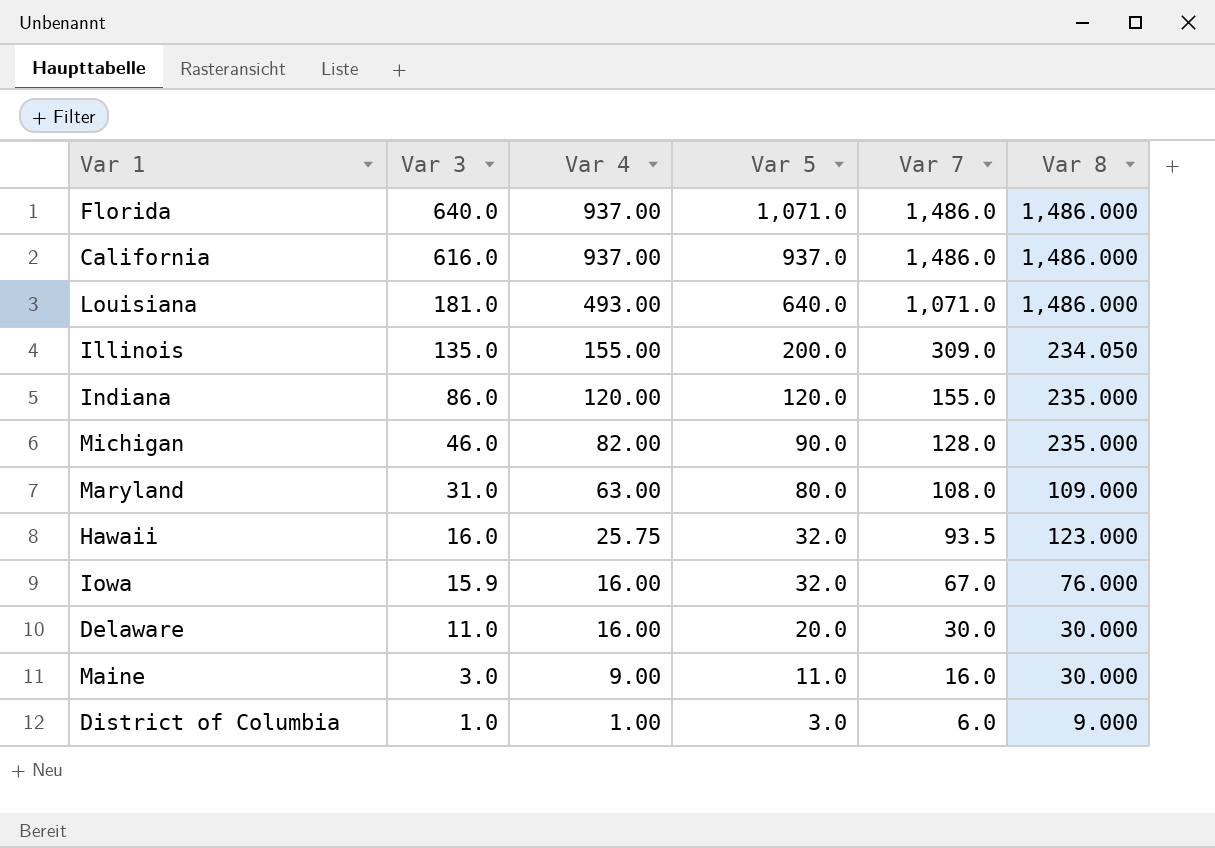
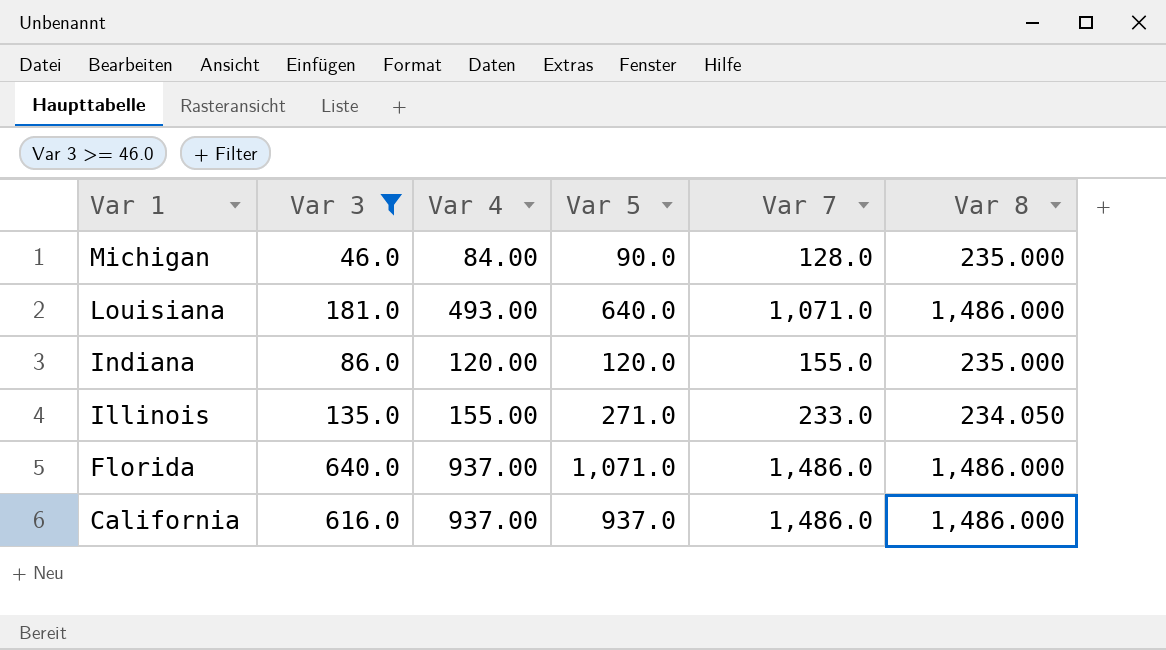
filter: none -> Var 3 >= 46.0
row order: Var 3 descending -> Var 1 descending
Michigan | Var 4: 82.00 -> 84.00
Illinois | Var 5: 200.0 -> 271.0
Illinois | Var 7: 309.0 -> 233.0

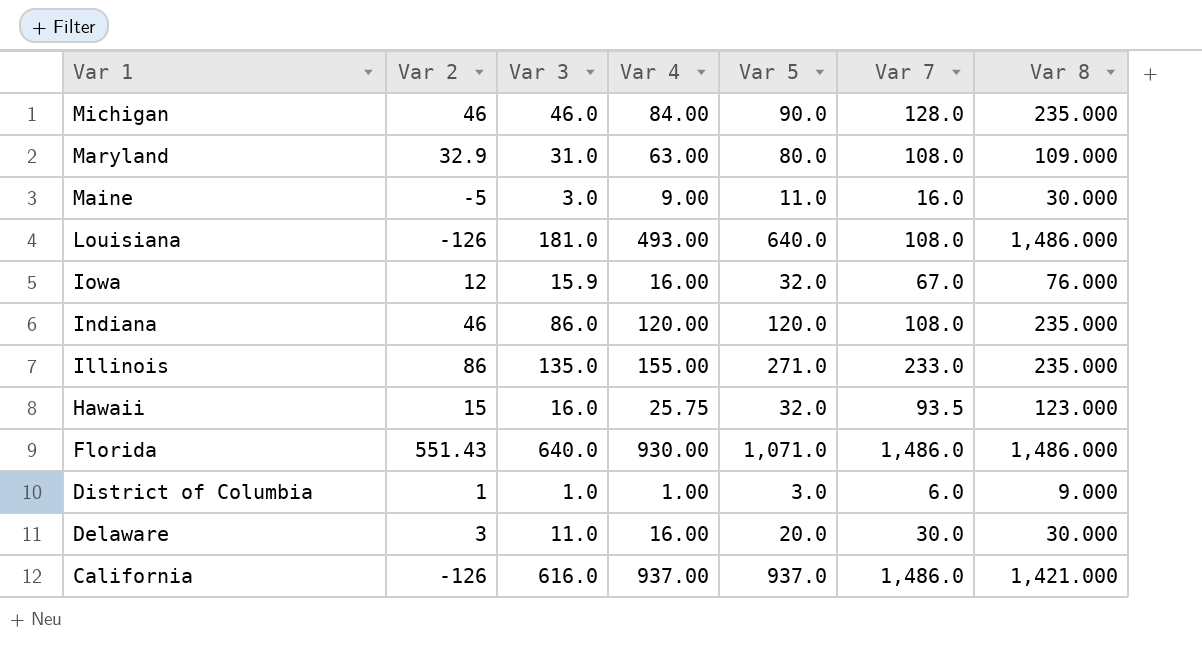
filter: Var 3 >= 46.0 -> none
column Var 2 | position: none -> 2
Louisiana | Var 7: 1,071.0 -> 108.0
Indiana | Var 7: 155.0 -> 108.0
Illinois | Var 8: 234.050 -> 235.000
Florida | Var 4: 937.00 -> 930.00
California | Var 8: 1,486.000 -> 1,421.000

